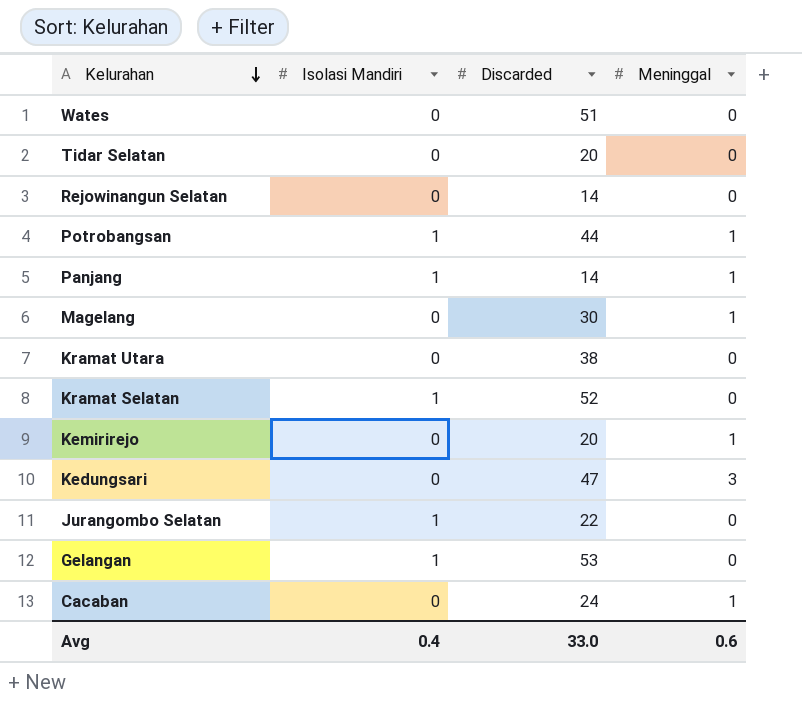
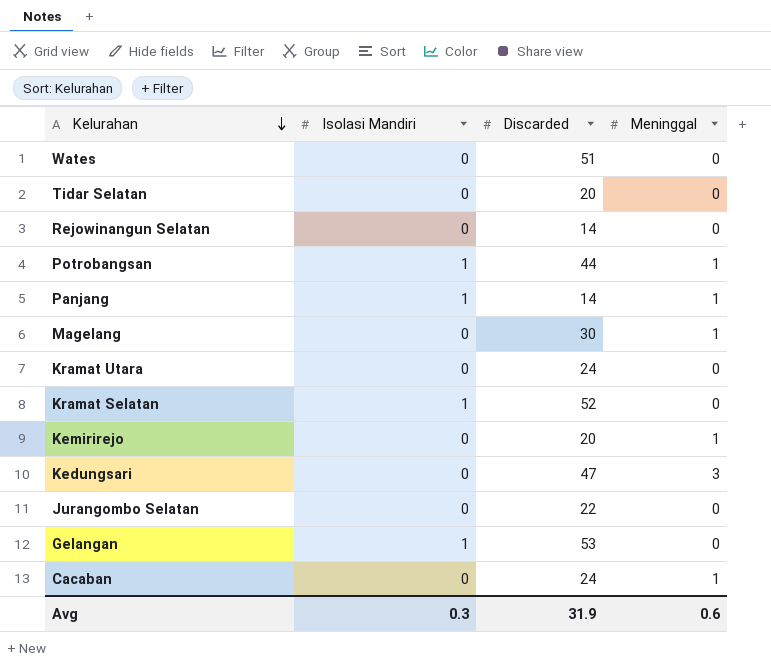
Kramat Utara | Discarded: 38 -> 24
Jurangombo Selatan | Isolasi Mandiri: 1 -> 0
Avg | Isolasi Mandiri: 0.4 -> 0.3
Avg | Discarded: 33.0 -> 31.9

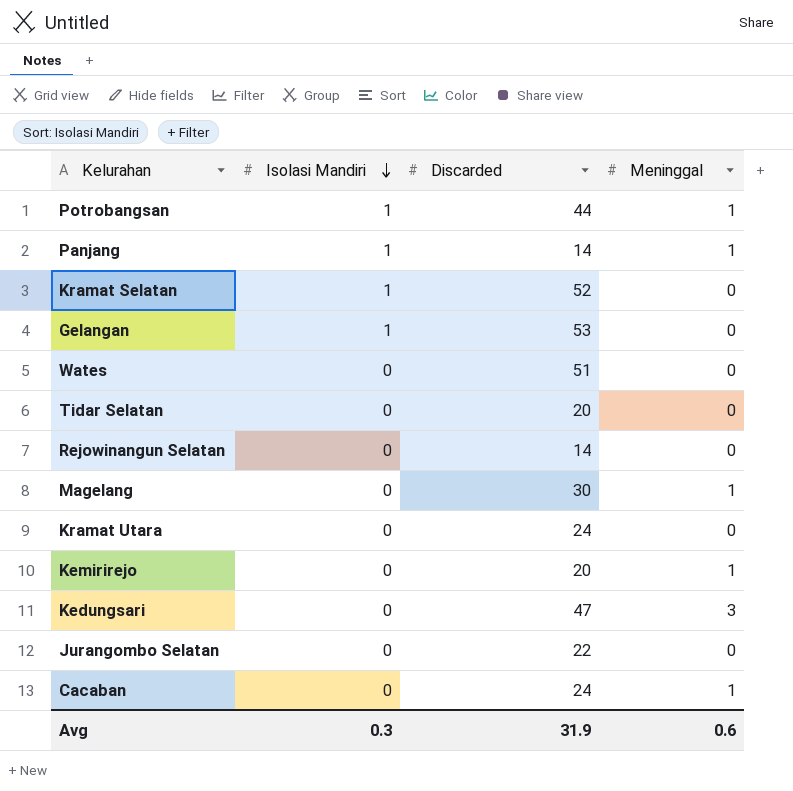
row order: Kelurahan descending -> Isolasi Mandiri descending

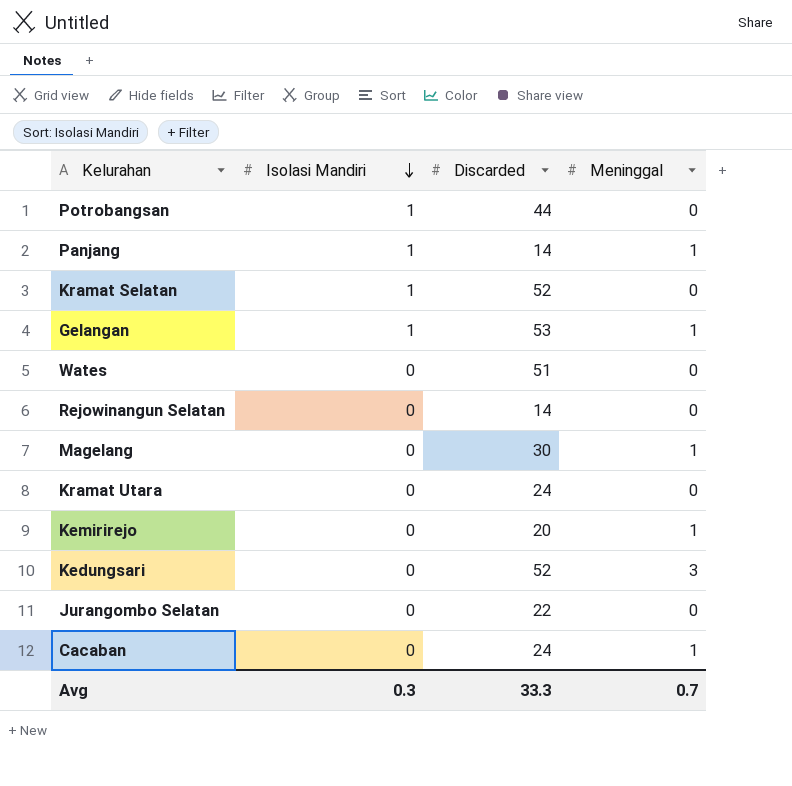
row Tidar Selatan: 0 | 20 | 0 -> none
Potrobangsan | Meninggal: 1 -> 0
Gelangan | Meninggal: 0 -> 1
Kedungsari | Discarded: 47 -> 52
Avg | Discarded: 31.9 -> 33.3
Avg | Meninggal: 0.6 -> 0.7

